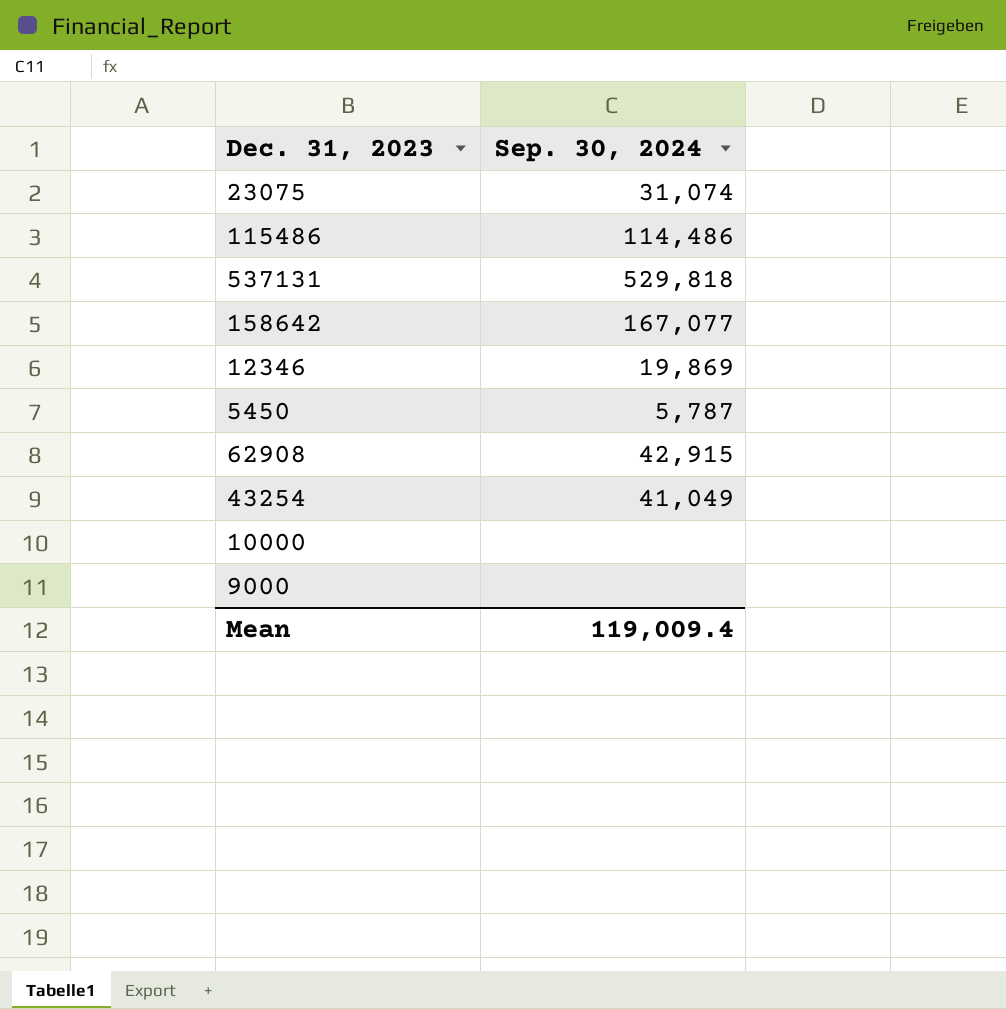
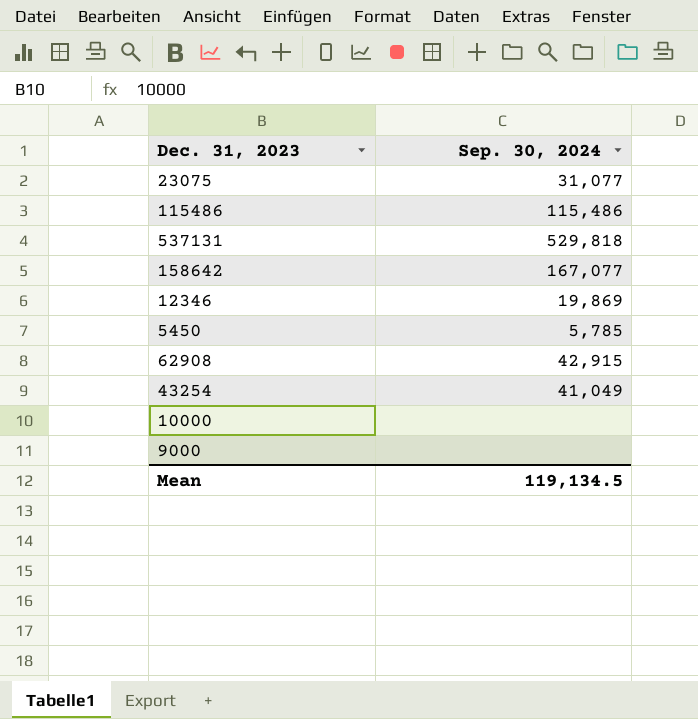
23075 | Sep. 30, 2024: 31,074 -> 31,077
115486 | Sep. 30, 2024: 114,486 -> 115,486
5450 | Sep. 30, 2024: 5,787 -> 5,785
Mean | Sep. 30, 2024: 119,009.4 -> 119,134.5

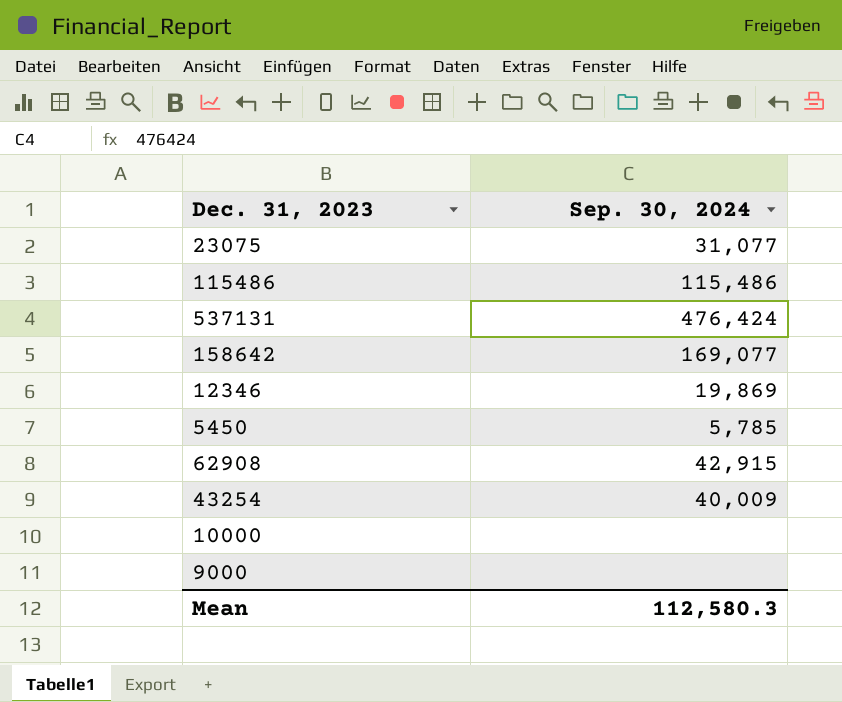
537131 | Sep. 30, 2024: 529,818 -> 476,424
158642 | Sep. 30, 2024: 167,077 -> 169,077
43254 | Sep. 30, 2024: 41,049 -> 40,009
Mean | Sep. 30, 2024: 119,134.5 -> 112,580.3

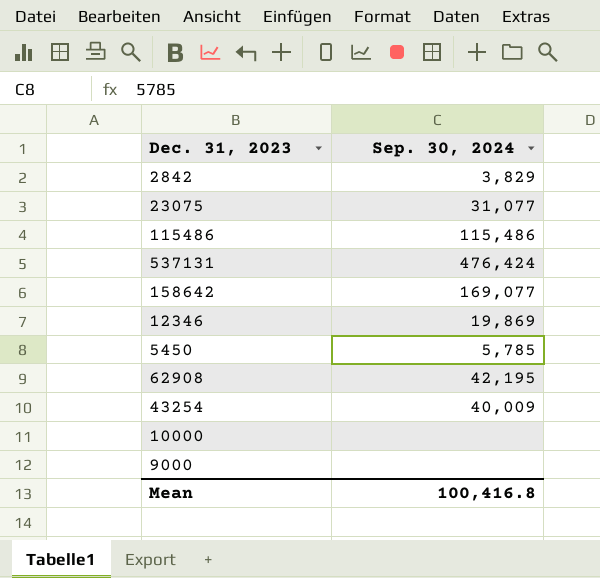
row 2842: none -> 3,829
62908 | Sep. 30, 2024: 42,915 -> 42,195
Mean | Sep. 30, 2024: 112,580.3 -> 100,416.8

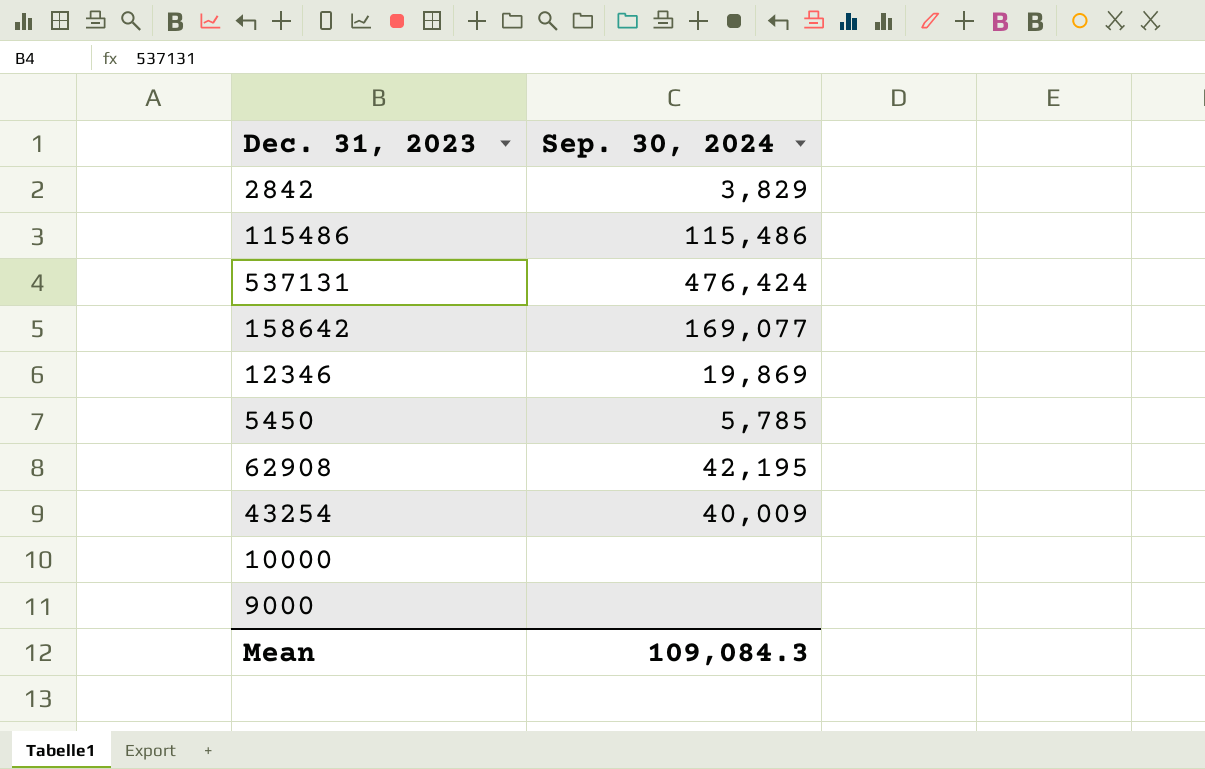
row 23075: 31,077 -> none
Mean | Sep. 30, 2024: 100,416.8 -> 109,084.3

